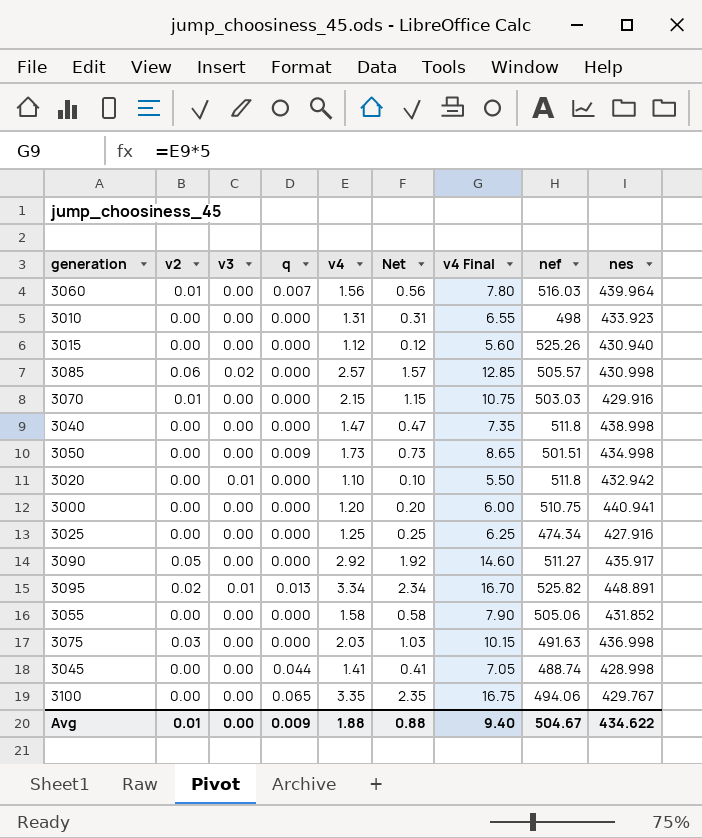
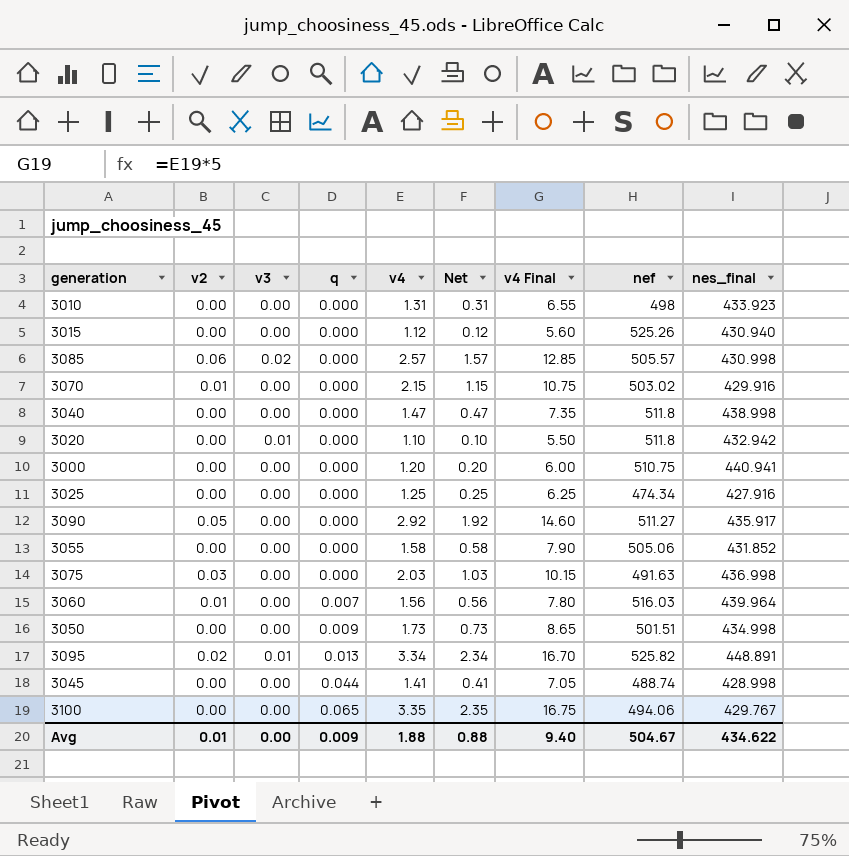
row order: none -> q ascending
column name: nes -> nes_final
3070 | nef: 503.03 -> 503.02

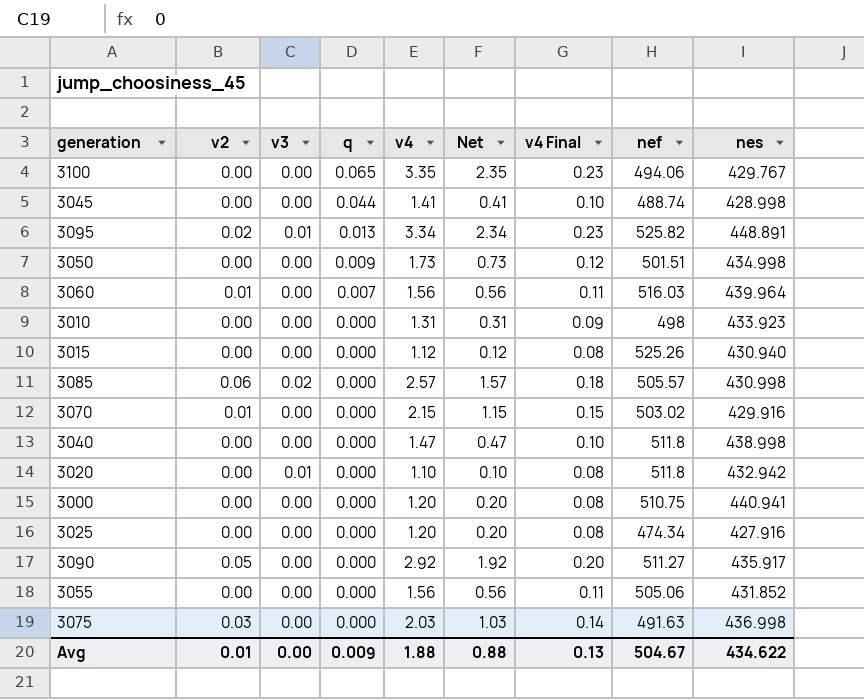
row order: q ascending -> q descending
column v4 Final | formula: [v4] * 5 -> [v4] * 0.07
column name: nes_final -> nes
3025 | v4: 1.25 -> 1.20
3025 | Net: 0.25 -> 0.20
3055 | v4: 1.58 -> 1.56
3055 | Net: 0.58 -> 0.56
Avg | v4 Final: 9.40 -> 0.13

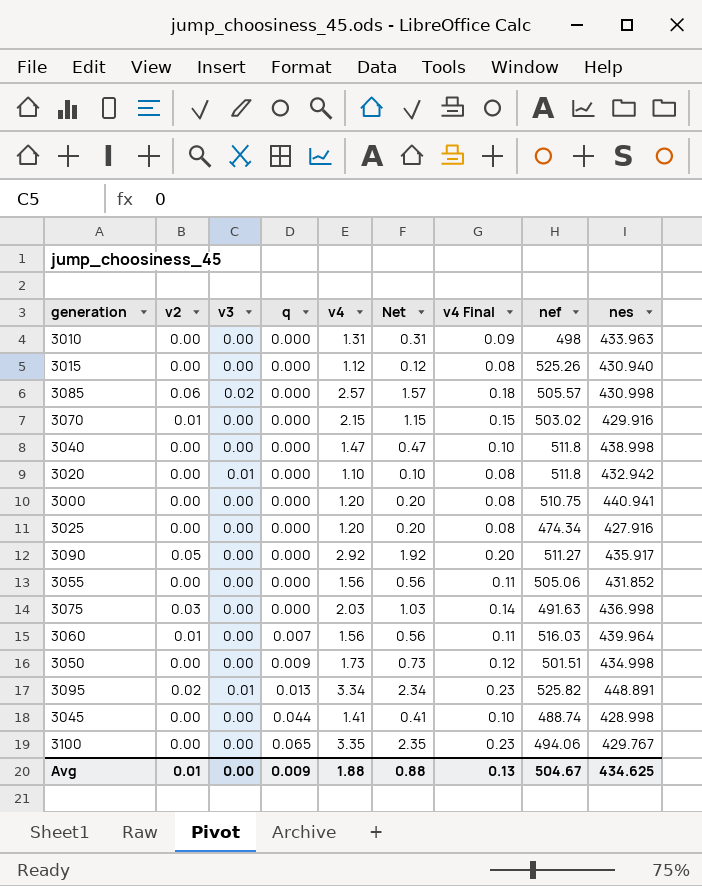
row order: q descending -> q ascending
3010 | nes: 433.923 -> 433.963
Avg | nes: 434.622 -> 434.625

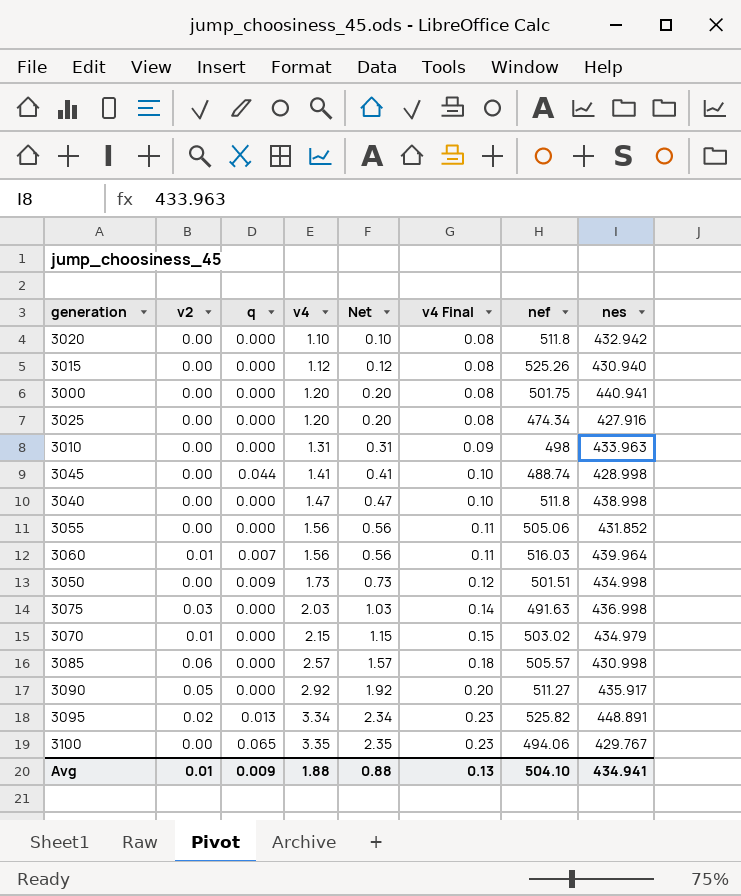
row order: q ascending -> v4 ascending
column v3 | position: 3 -> none
3000 | nef: 510.75 -> 501.75
3070 | nes: 429.916 -> 434.979
Avg | nef: 504.67 -> 504.10
Avg | nes: 434.625 -> 434.941

